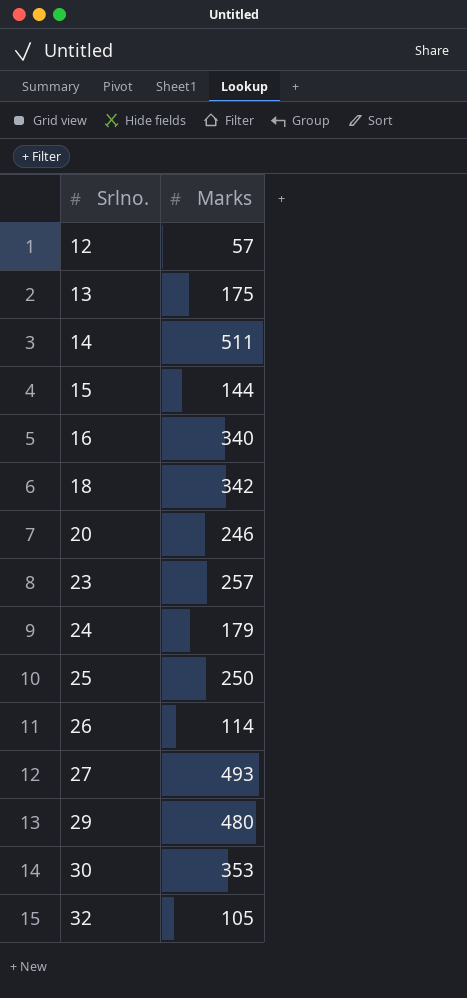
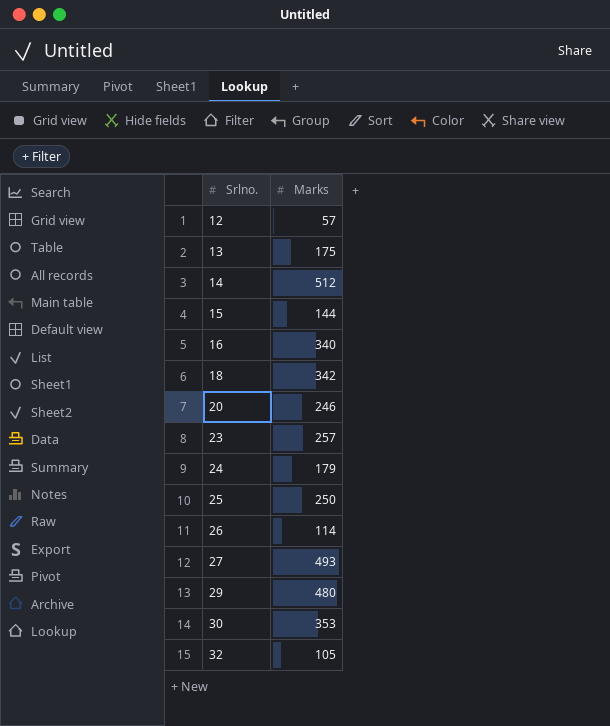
14 | Marks: 511 -> 512

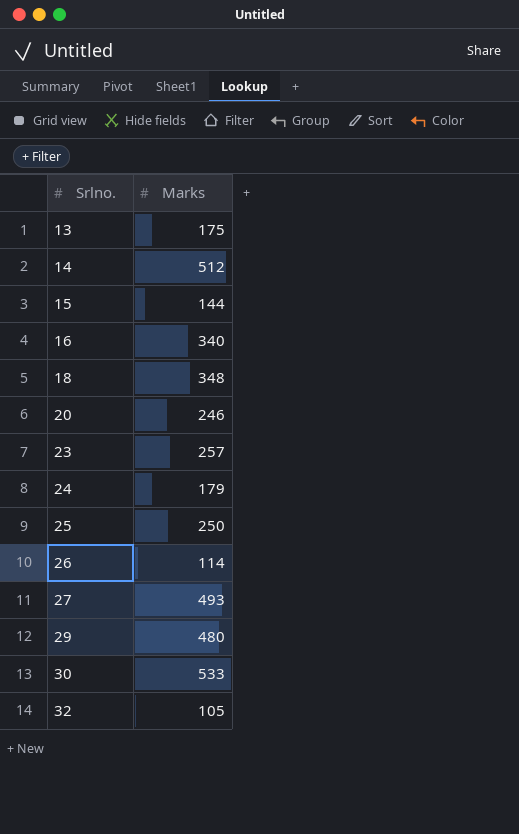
row 12: 57 -> none
18 | Marks: 342 -> 348
30 | Marks: 353 -> 533

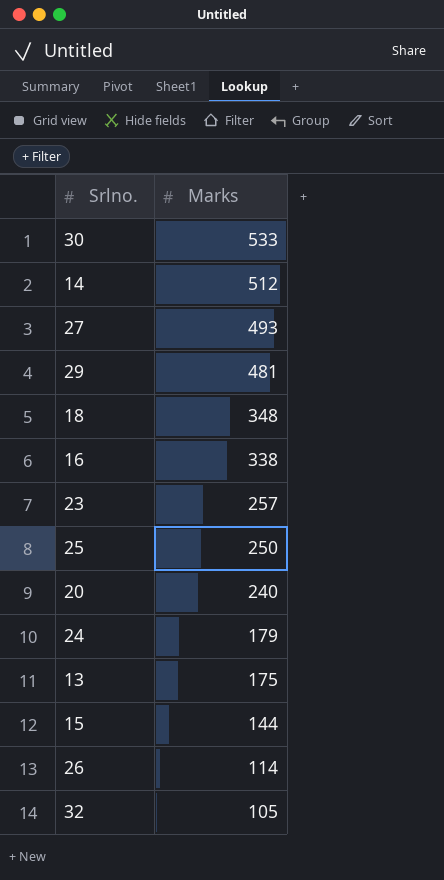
row order: Srlno. ascending -> Marks descending
29 | Marks: 480 -> 481
16 | Marks: 340 -> 338
20 | Marks: 246 -> 240

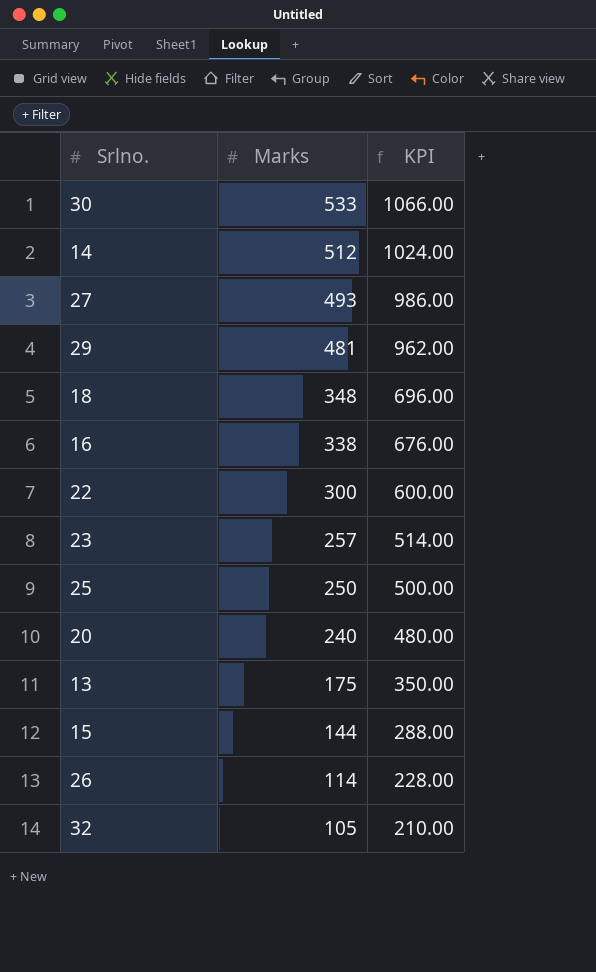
column KPI | formula: none -> [Marks] * 2
row 24: 179 -> none
row 22: none -> 300 | 600.00

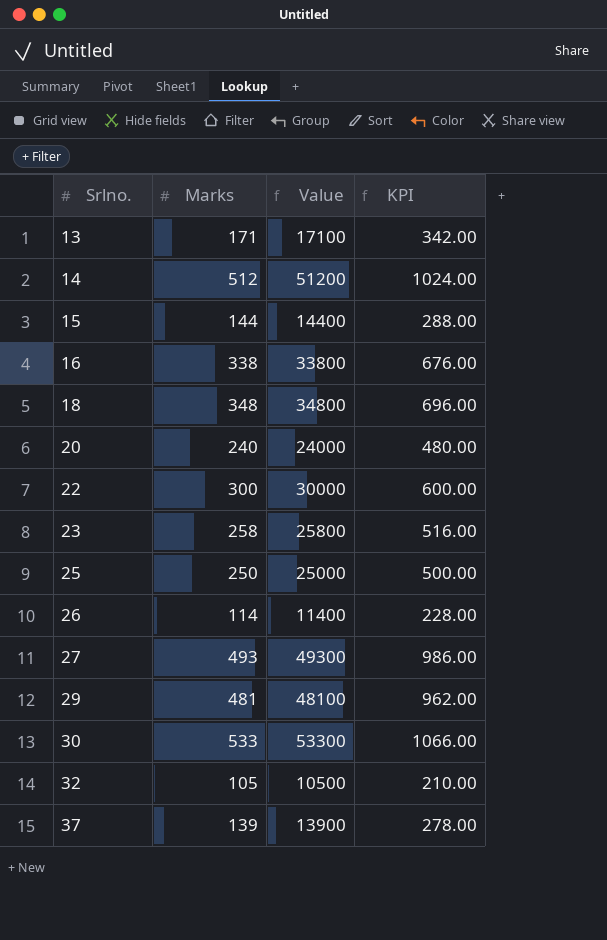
row order: Marks descending -> Srlno. ascending
column Value | formula: none -> [Marks] * 100
13 | Marks: 175 -> 171
13 | KPI: 350.00 -> 342.00
23 | Marks: 257 -> 258
23 | KPI: 514.00 -> 516.00
row 37: none -> 139 | 13900 | 278.00

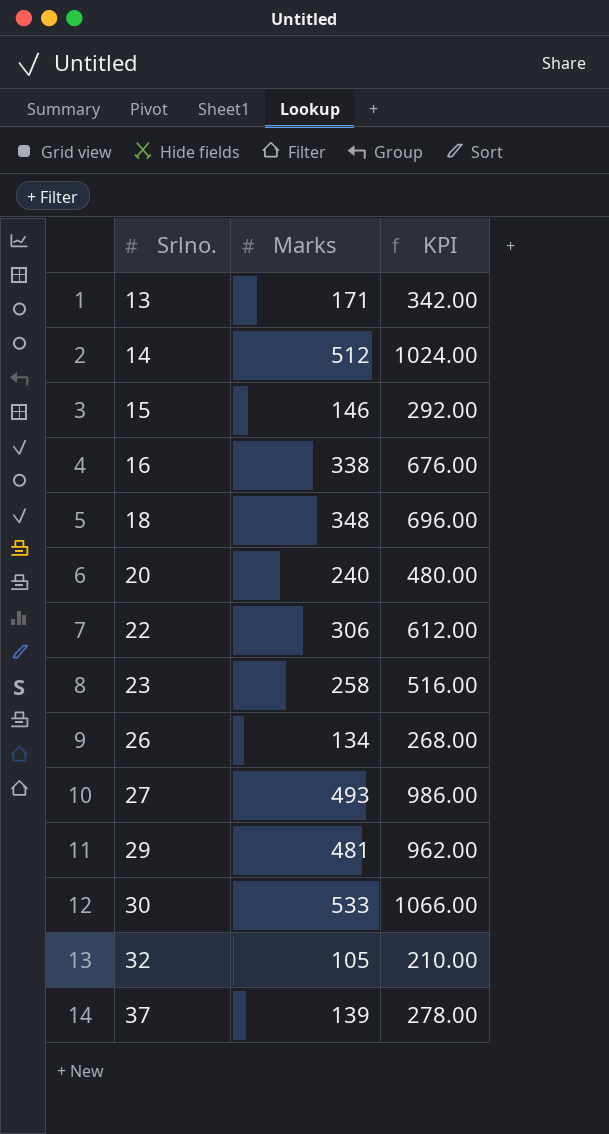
column Value | formula: [Marks] * 100 -> none
row 25: 250 | 25000 | 500.00 -> none
15 | Marks: 144 -> 146
15 | KPI: 288.00 -> 292.00
22 | Marks: 300 -> 306
22 | KPI: 600.00 -> 612.00
26 | Marks: 114 -> 134
26 | KPI: 228.00 -> 268.00

